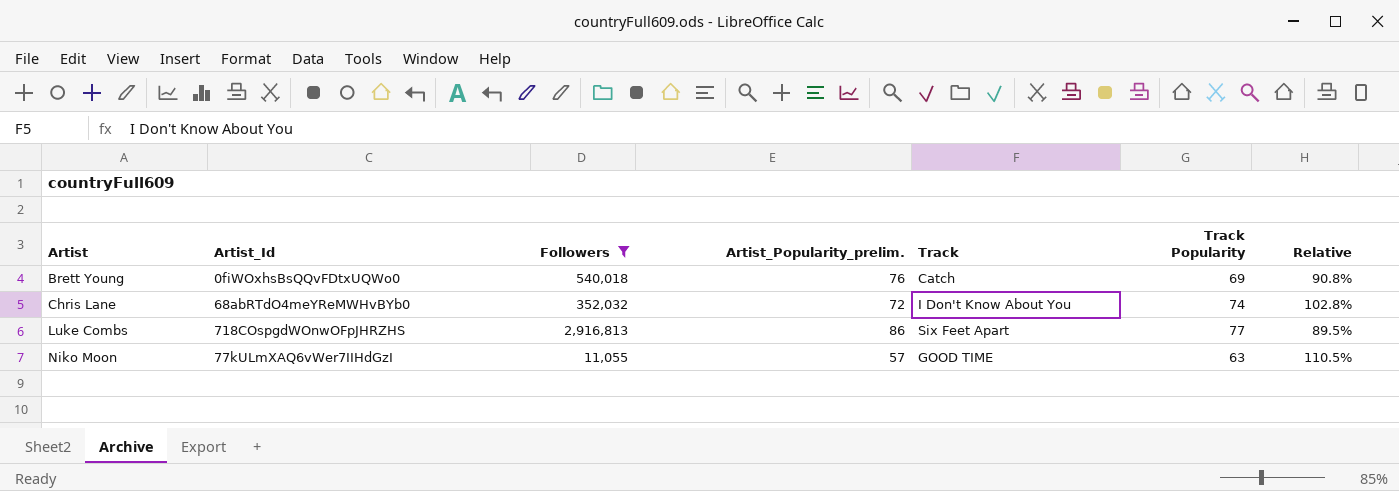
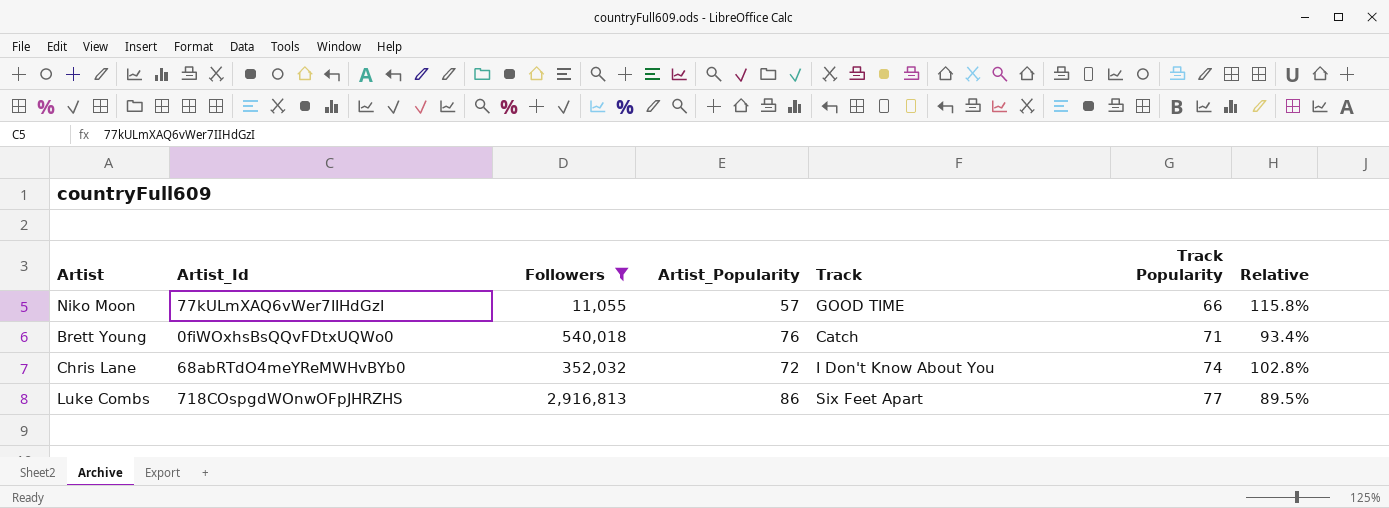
row order: Artist ascending -> Track Popularity ascending
column name: Artist_Popularity_prelim. -> Artist_Popularity
Niko Moon | Track Popularity: 63 -> 66
Niko Moon | Relative: 110.5% -> 115.8%
Brett Young | Track Popularity: 69 -> 71
Brett Young | Relative: 90.8% -> 93.4%

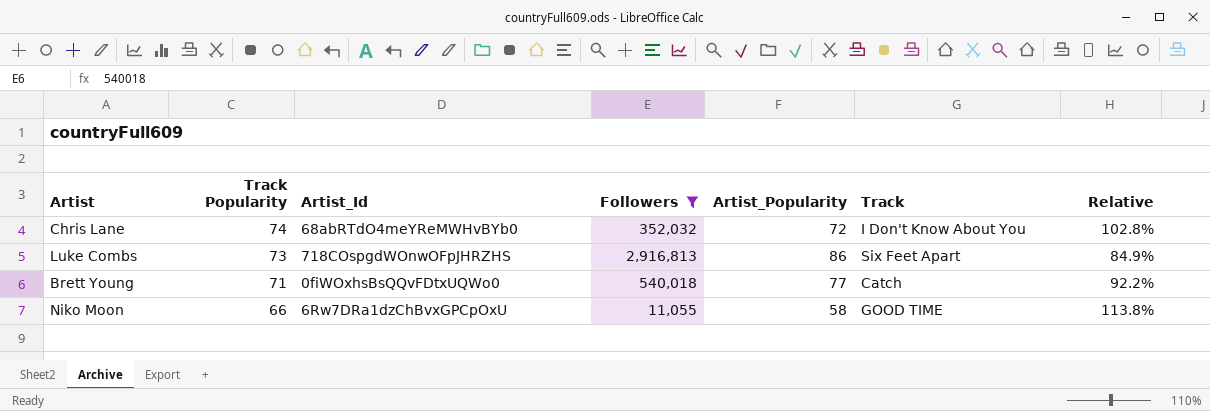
row order: Track Popularity ascending -> Track Popularity descending
column Track Popularity | position: 6 -> 2
Luke Combs | Track Popularity: 77 -> 73
Luke Combs | Relative: 89.5% -> 84.9%
Brett Young | Artist_Popularity: 76 -> 77
Brett Young | Relative: 93.4% -> 92.2%
Niko Moon | Artist_Id: 77kULmXAQ6vWer7IIHdGzI -> 6Rw7DRa1dzChBvxGPCpOxU
Niko Moon | Artist_Popularity: 57 -> 58
Niko Moon | Relative: 115.8% -> 113.8%

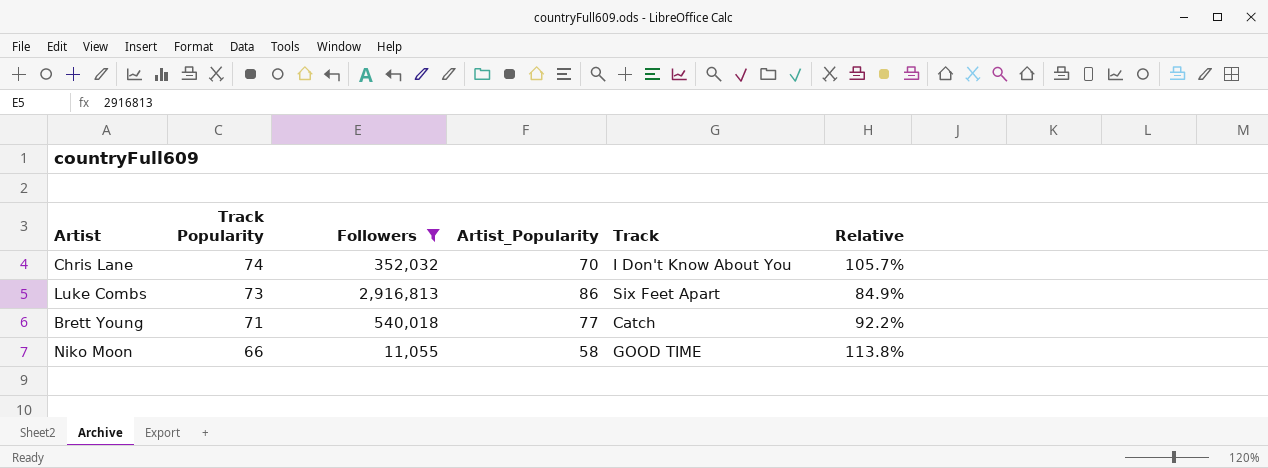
column Artist_Id | position: 3 -> none
Chris Lane | Artist_Popularity: 72 -> 70
Chris Lane | Relative: 102.8% -> 105.7%

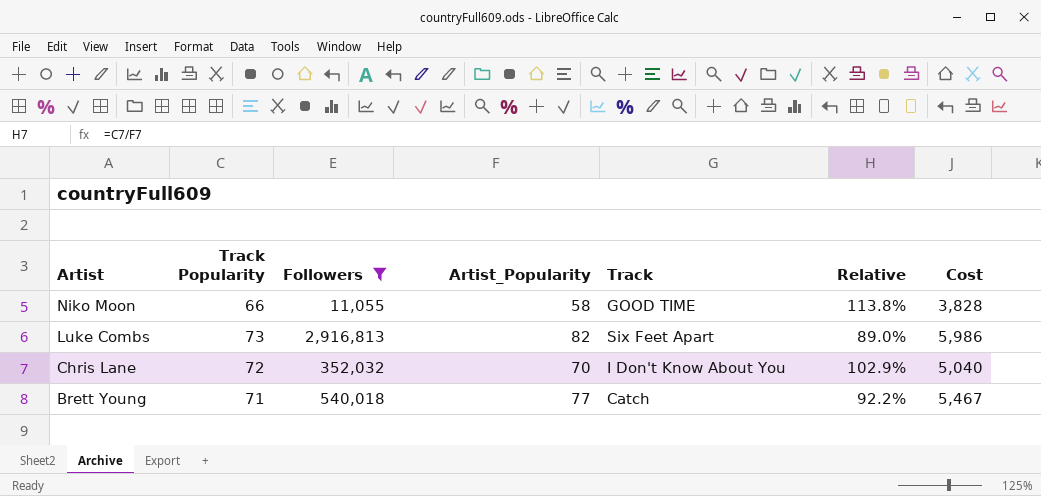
row order: Track Popularity descending -> Artist descending
column Cost | formula: none -> [Track Popularity] * [Artist_Popularity]
Luke Combs | Artist_Popularity: 86 -> 82
Luke Combs | Relative: 84.9% -> 89.0%
Chris Lane | Track Popularity: 74 -> 72
Chris Lane | Relative: 105.7% -> 102.9%

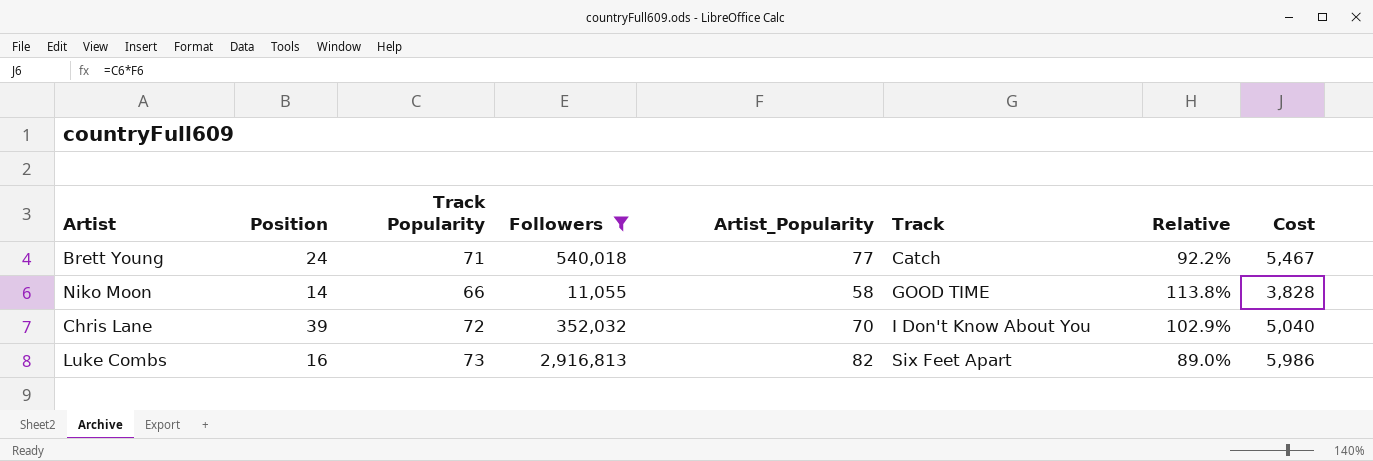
row order: Artist descending -> Track ascending
column Position | position: none -> 2

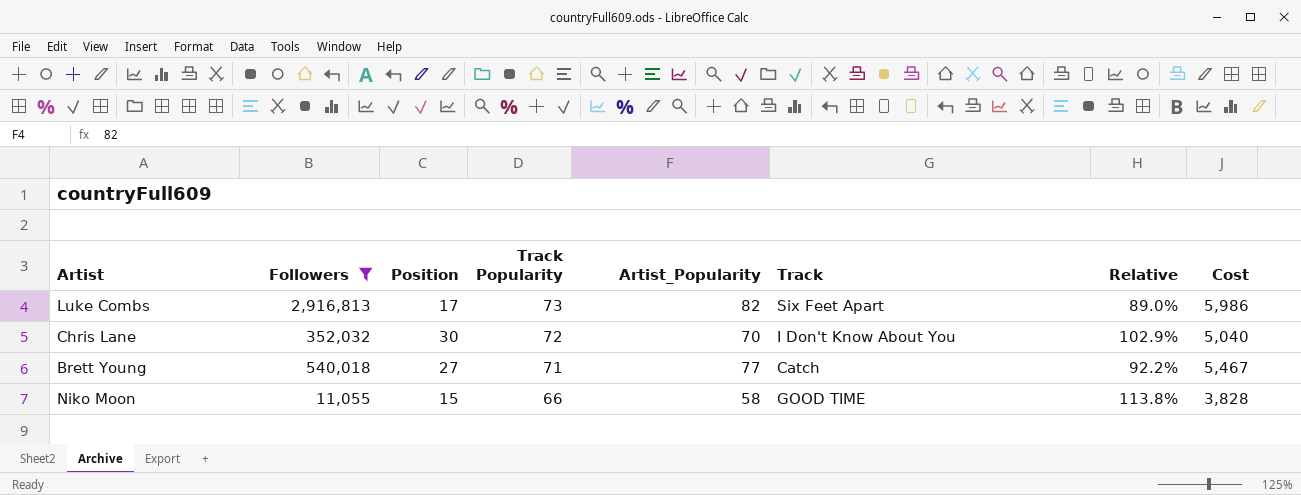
row order: Track ascending -> Track Popularity descending
column Followers | position: 4 -> 2
Luke Combs | Position: 16 -> 17
Chris Lane | Position: 39 -> 30
Brett Young | Position: 24 -> 27
Niko Moon | Position: 14 -> 15

